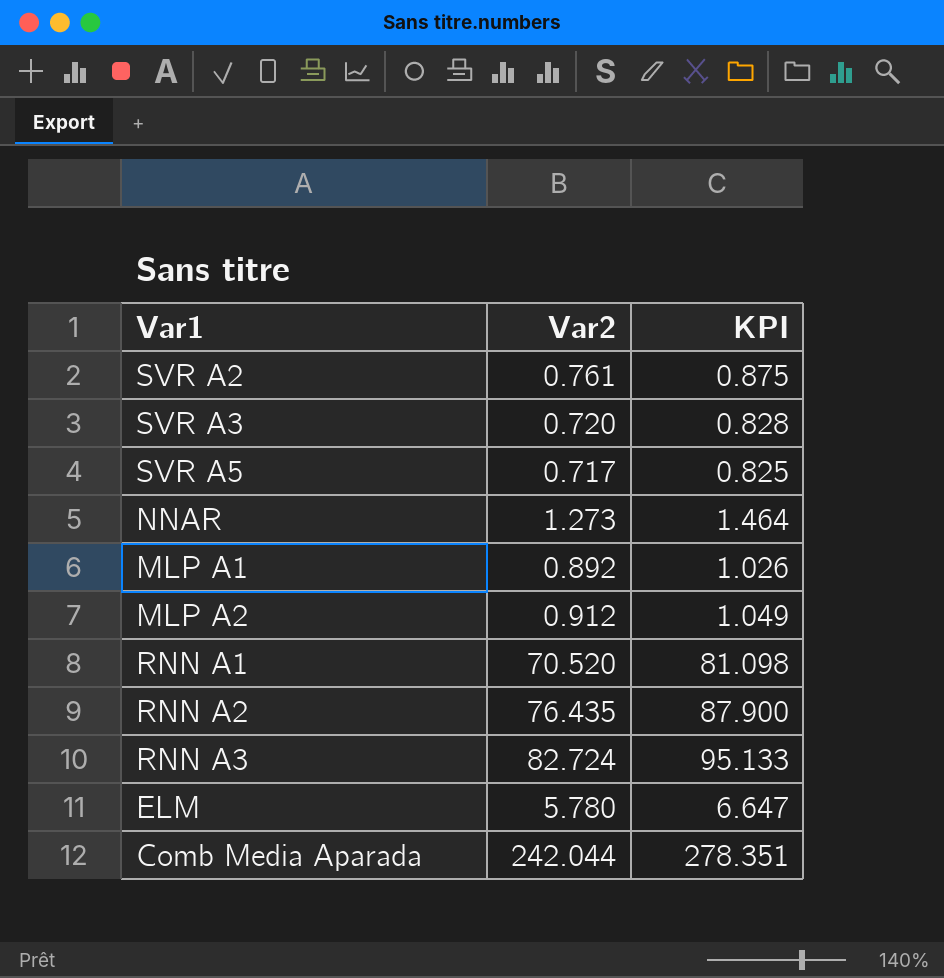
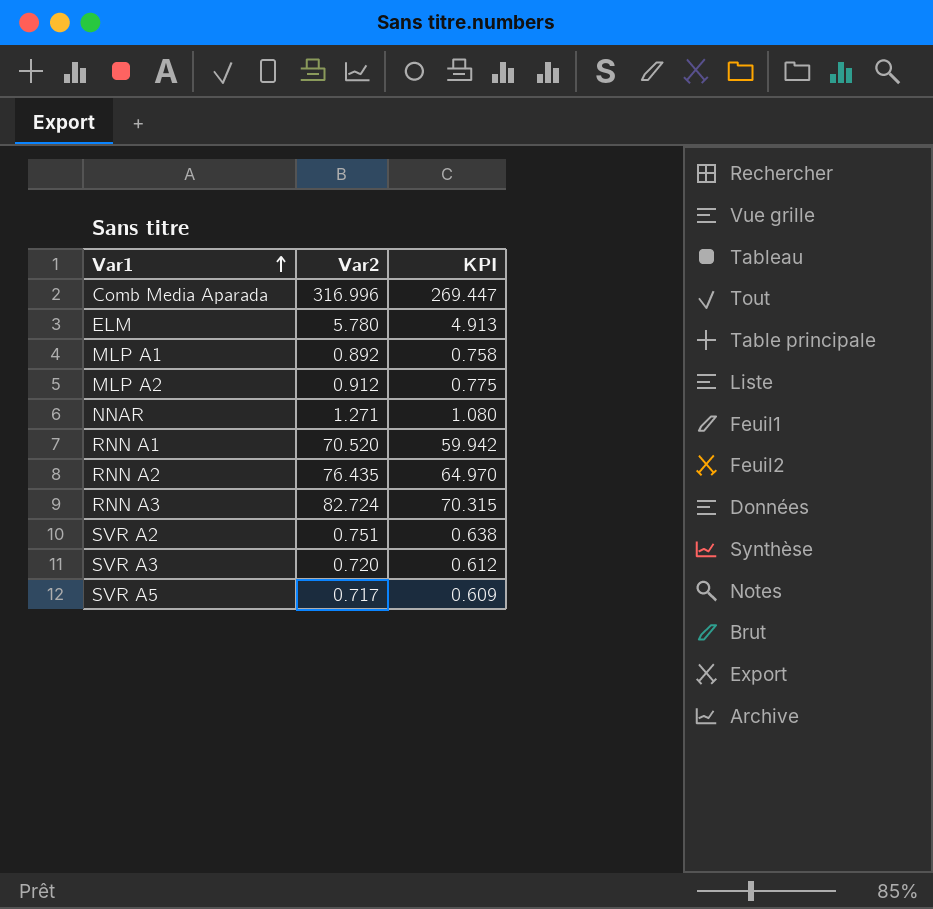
row order: none -> Var1 ascending
column KPI | formula: [Var2] * 1.15 -> [Var2] * 0.85
Comb Media Aparada | Var2: 242.044 -> 316.996
NNAR | Var2: 1.273 -> 1.271
SVR A2 | Var2: 0.761 -> 0.751

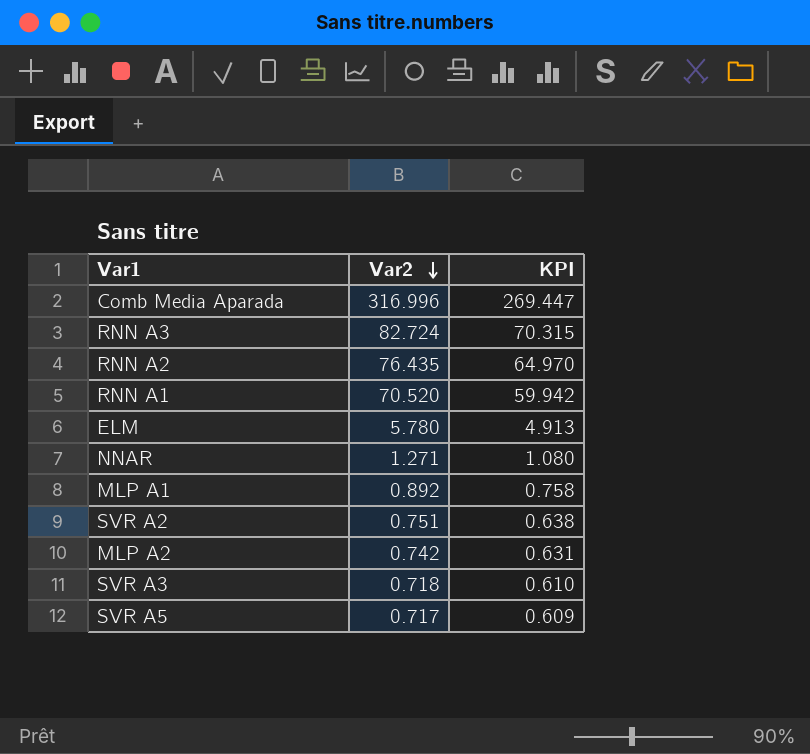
row order: Var1 ascending -> Var2 descending
MLP A2 | Var2: 0.912 -> 0.742
MLP A2 | KPI: 0.775 -> 0.631
SVR A3 | Var2: 0.720 -> 0.718
SVR A3 | KPI: 0.612 -> 0.610

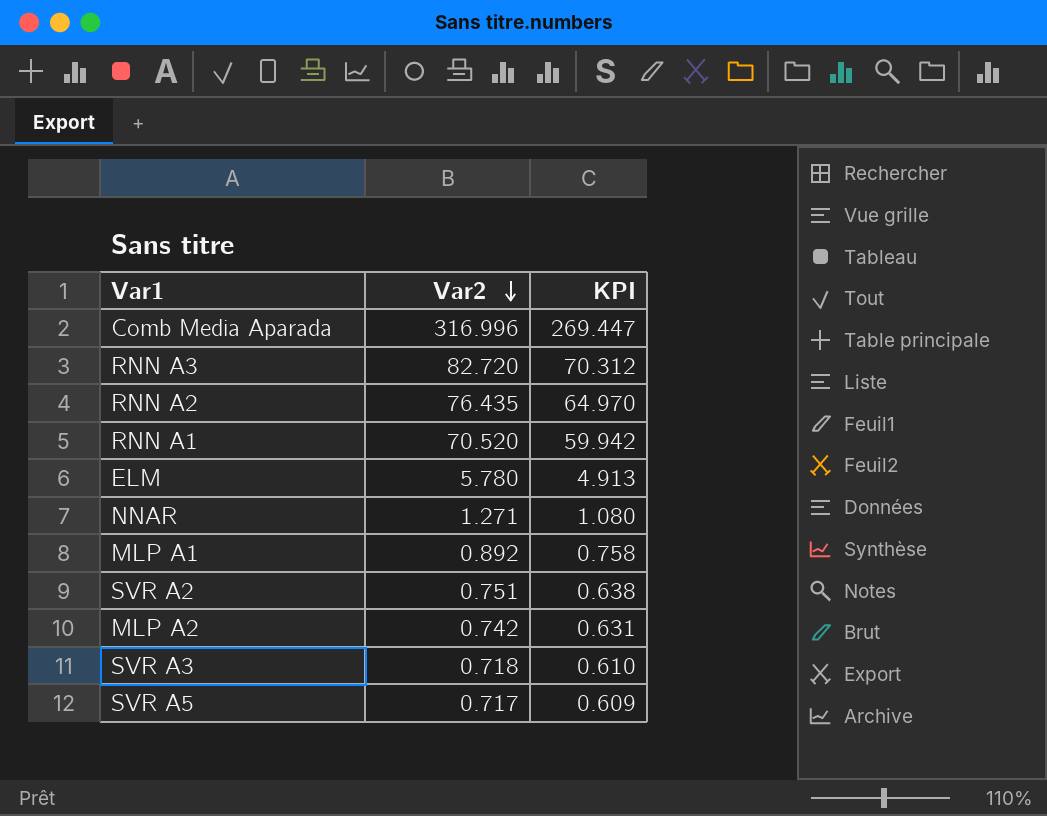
RNN A3 | Var2: 82.724 -> 82.720
RNN A3 | KPI: 70.315 -> 70.312

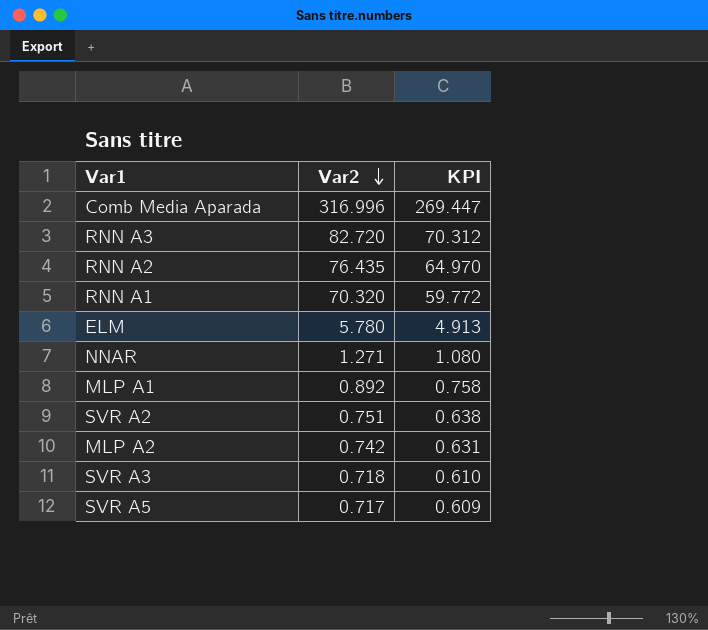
RNN A1 | Var2: 70.520 -> 70.320
RNN A1 | KPI: 59.942 -> 59.772

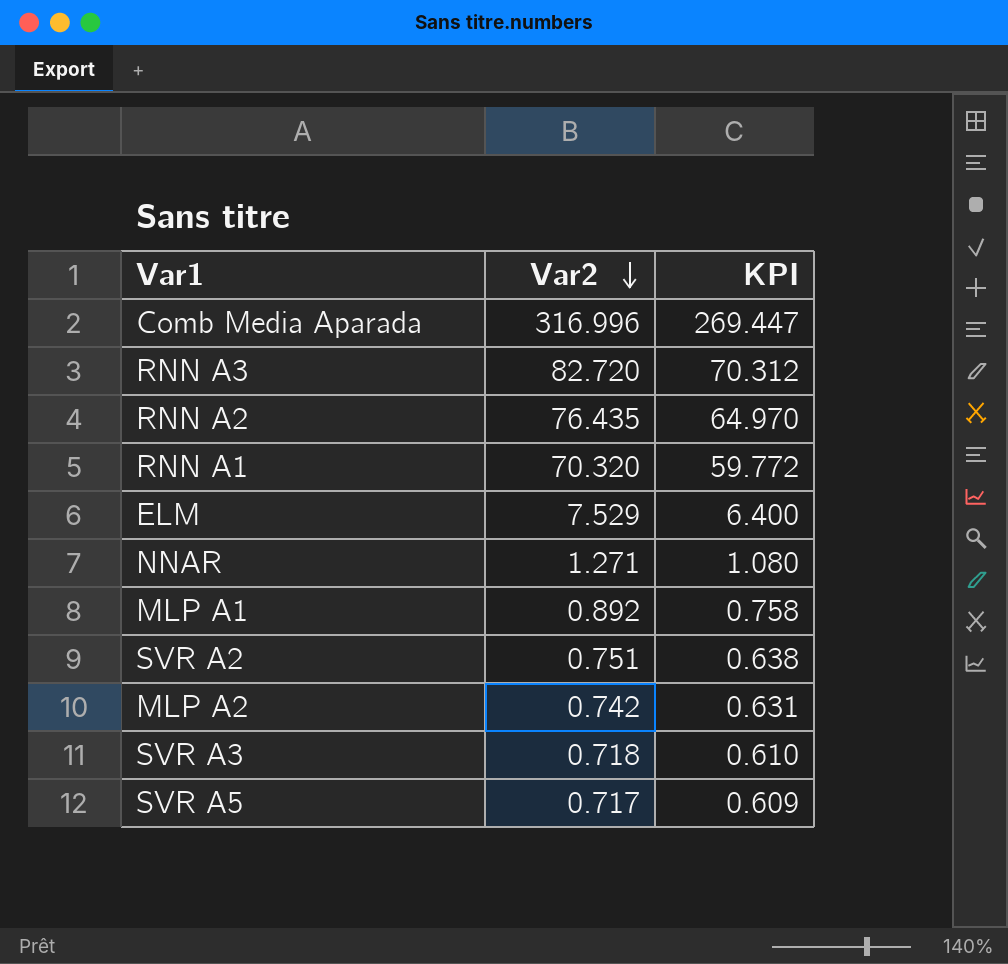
ELM | Var2: 5.780 -> 7.529
ELM | KPI: 4.913 -> 6.400

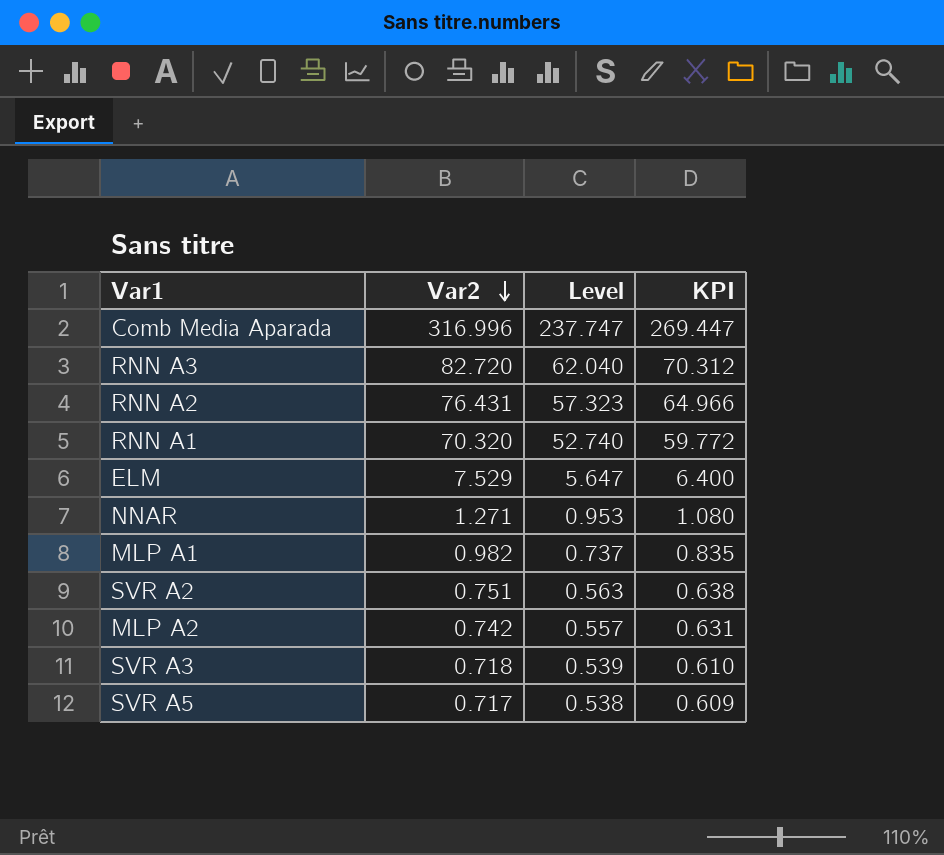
column Level | formula: none -> [Var2] * 0.75
RNN A2 | Var2: 76.435 -> 76.431
RNN A2 | KPI: 64.970 -> 64.966
MLP A1 | Var2: 0.892 -> 0.982
MLP A1 | KPI: 0.758 -> 0.835

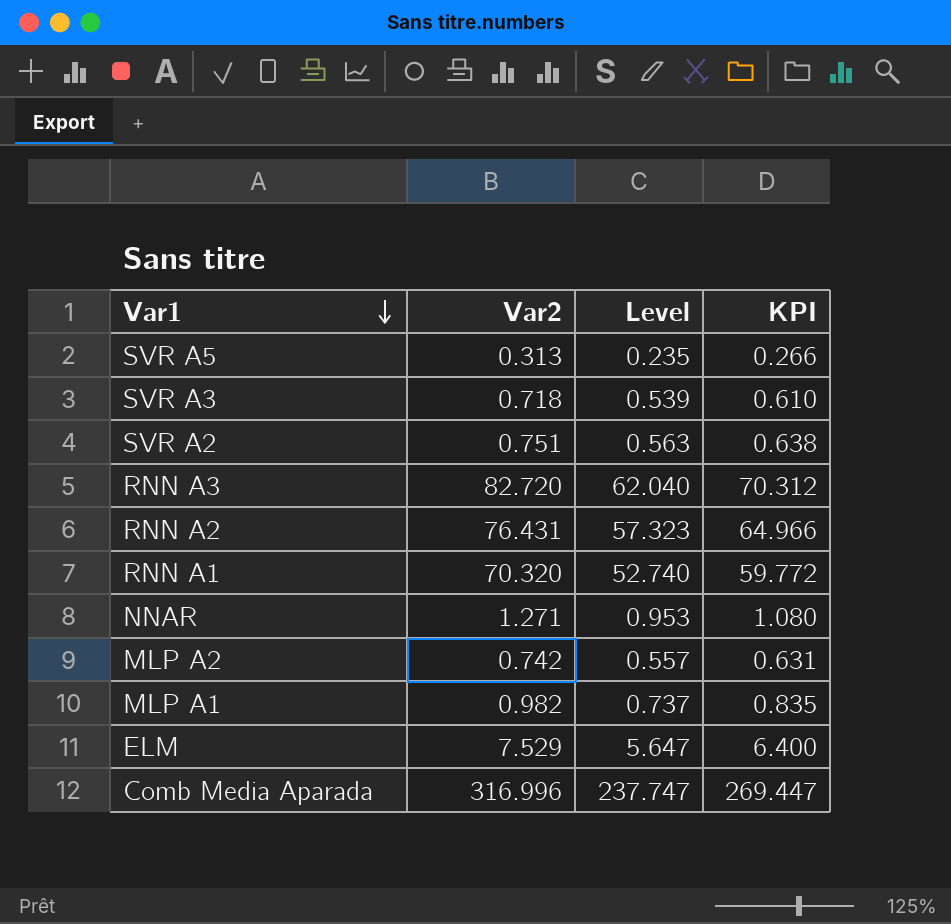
row order: Var2 descending -> Var1 descending
SVR A5 | Var2: 0.717 -> 0.313
SVR A5 | Level: 0.538 -> 0.235
SVR A5 | KPI: 0.609 -> 0.266

